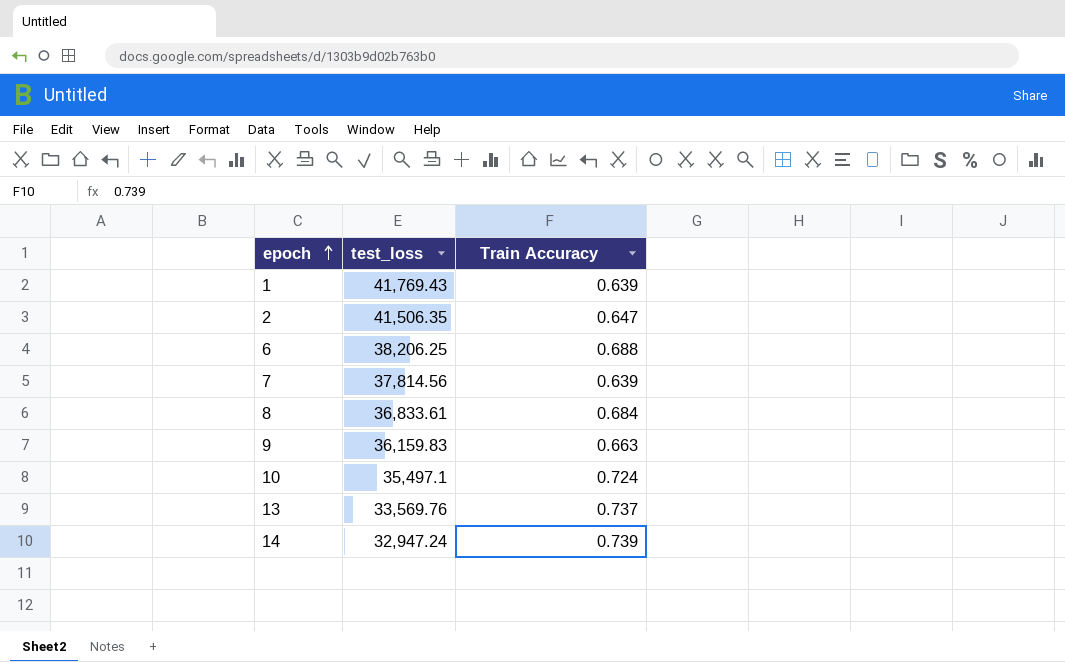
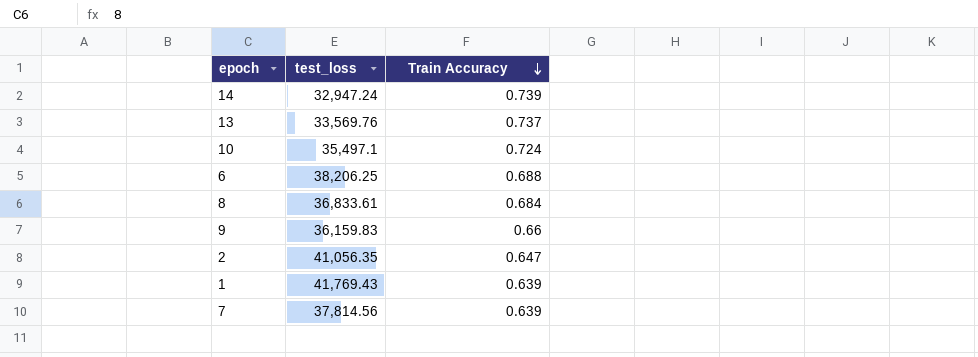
row order: epoch ascending -> Train Accuracy descending
9 | Train Accuracy: 0.663 -> 0.66
2 | test_loss: 41,506.35 -> 41,056.35

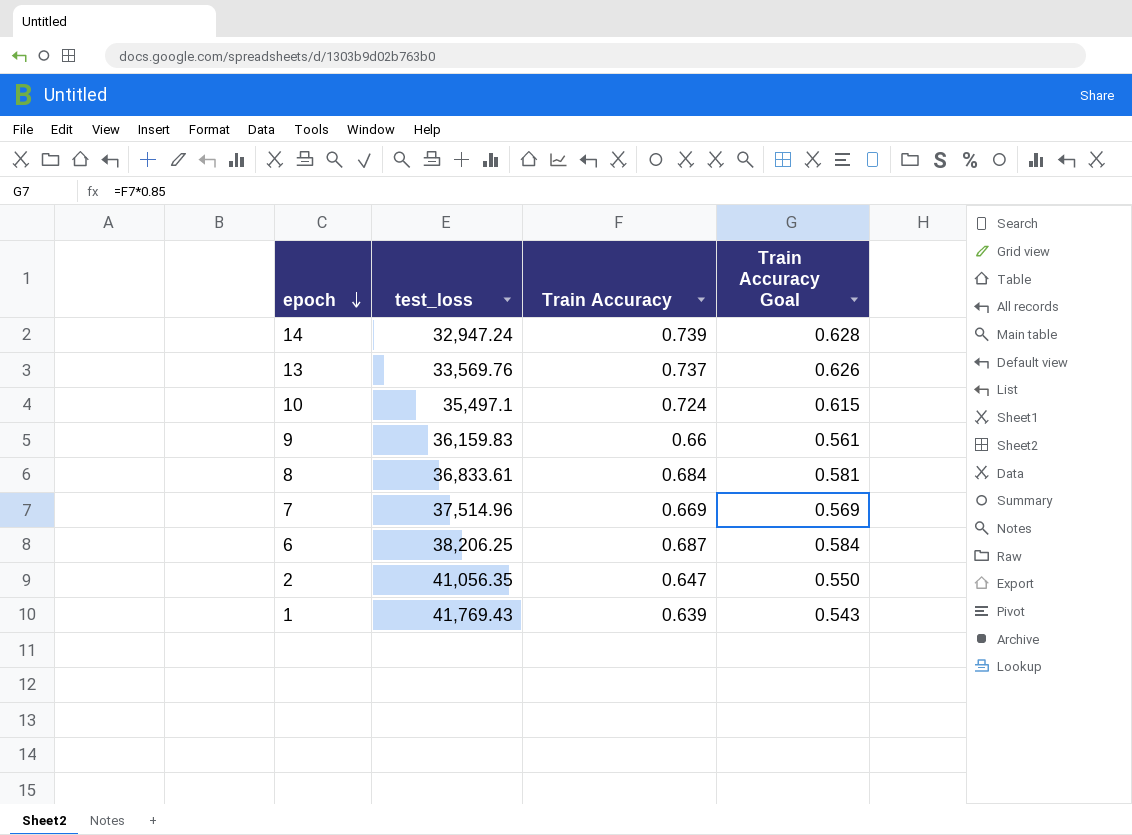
row order: Train Accuracy descending -> epoch descending
column Train Accuracy Goal | formula: none -> [Train Accuracy] * 0.85
7 | test_loss: 37,814.56 -> 37,514.96
7 | Train Accuracy: 0.639 -> 0.669
6 | Train Accuracy: 0.688 -> 0.687

